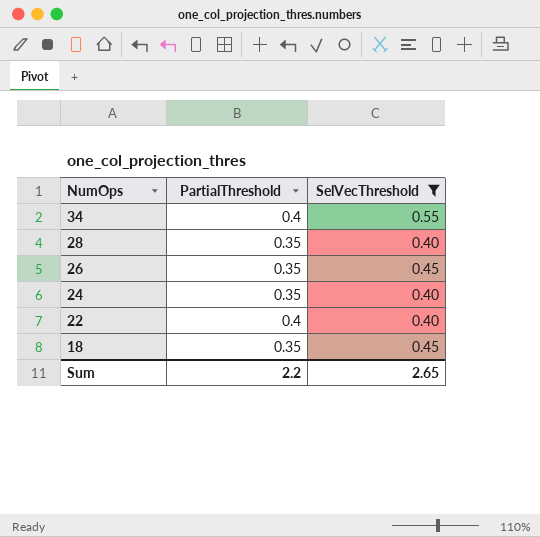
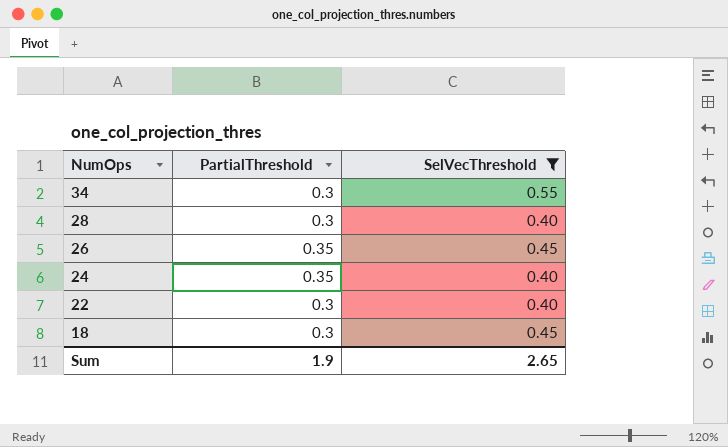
34 | PartialThreshold: 0.4 -> 0.3
28 | PartialThreshold: 0.35 -> 0.3
22 | PartialThreshold: 0.4 -> 0.3
18 | PartialThreshold: 0.35 -> 0.3
Sum | PartialThreshold: 2.2 -> 1.9

